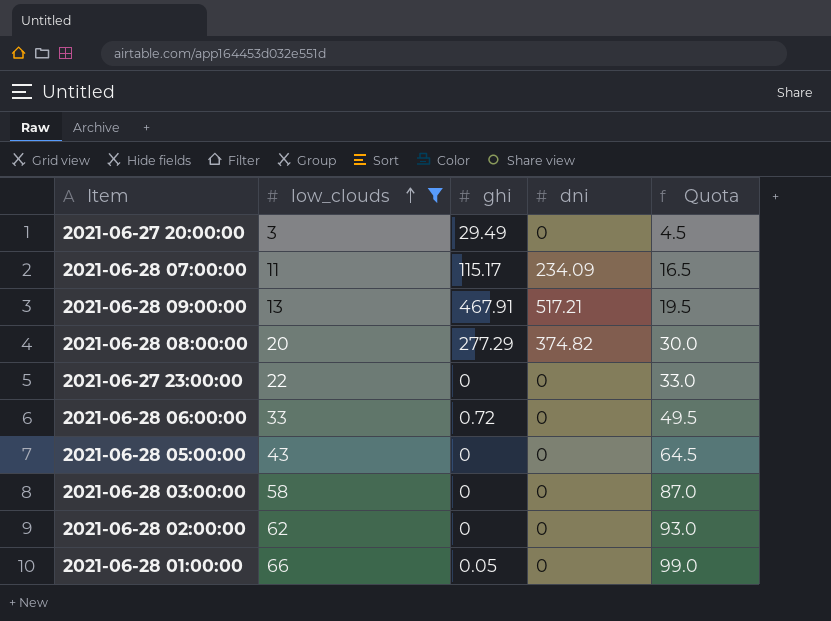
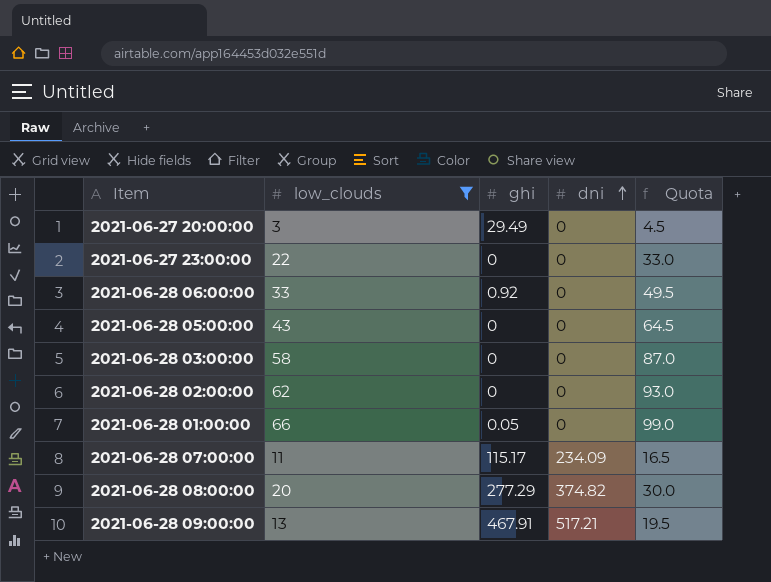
row order: low_clouds ascending -> dni ascending
2021-06-28 06:00:00 | ghi: 0.72 -> 0.92

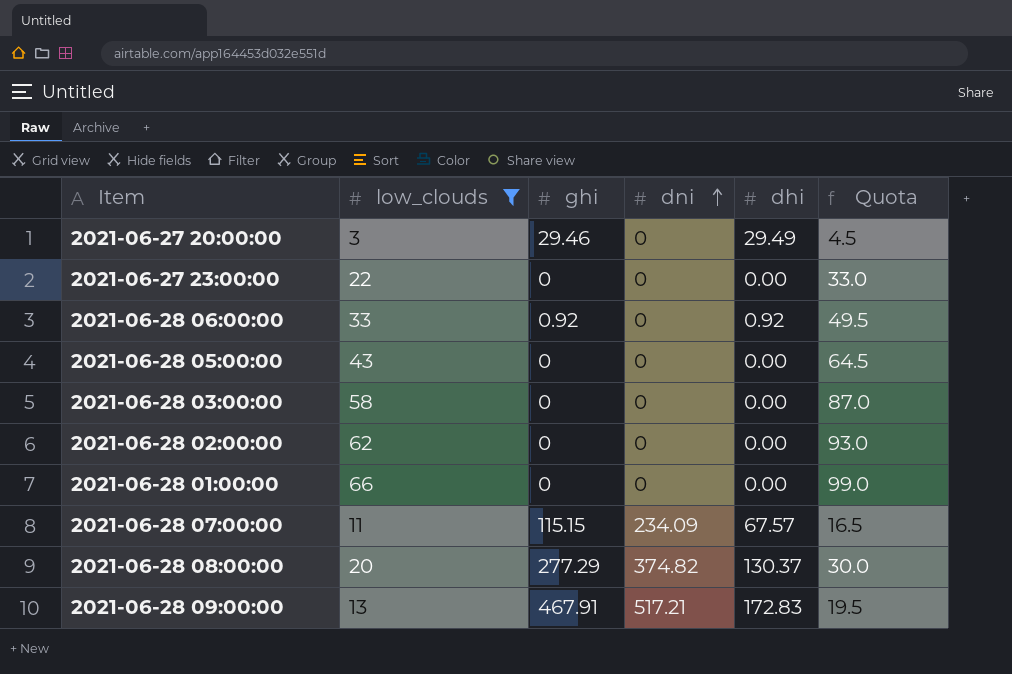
column dhi | position: none -> 5
2021-06-27 20:00:00 | ghi: 29.49 -> 29.46
2021-06-28 01:00:00 | ghi: 0.05 -> 0
2021-06-28 07:00:00 | ghi: 115.17 -> 115.15

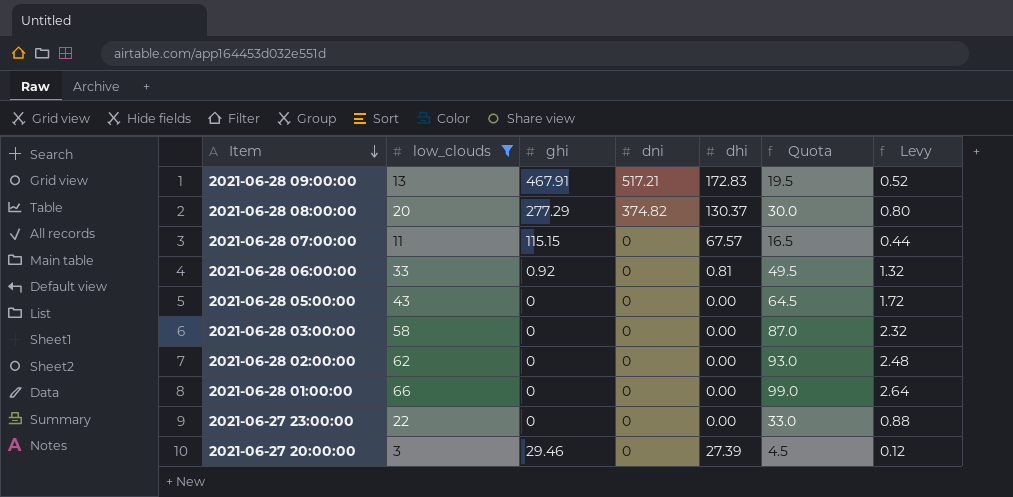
row order: dni ascending -> Item descending
column Levy | formula: none -> [low_clouds] * 0.04
2021-06-28 07:00:00 | dni: 234.09 -> 0
2021-06-28 06:00:00 | dhi: 0.92 -> 0.81
2021-06-27 20:00:00 | dhi: 29.49 -> 27.39

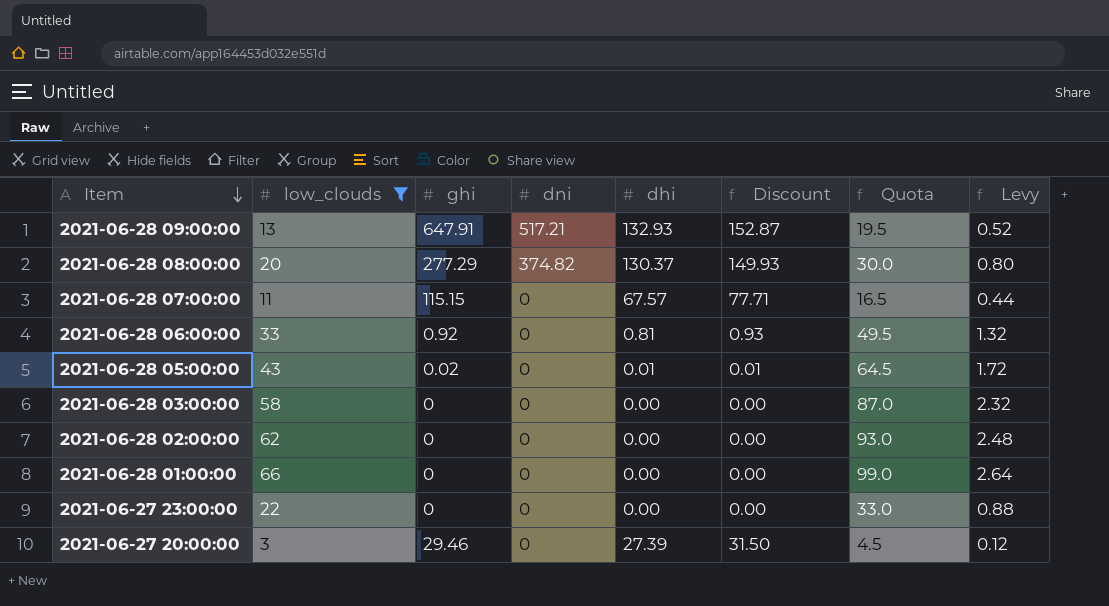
column Discount | formula: none -> [dhi] * 1.15
2021-06-28 09:00:00 | ghi: 467.91 -> 647.91
2021-06-28 09:00:00 | dhi: 172.83 -> 132.93
2021-06-28 05:00:00 | ghi: 0 -> 0.02
2021-06-28 05:00:00 | dhi: 0.00 -> 0.01

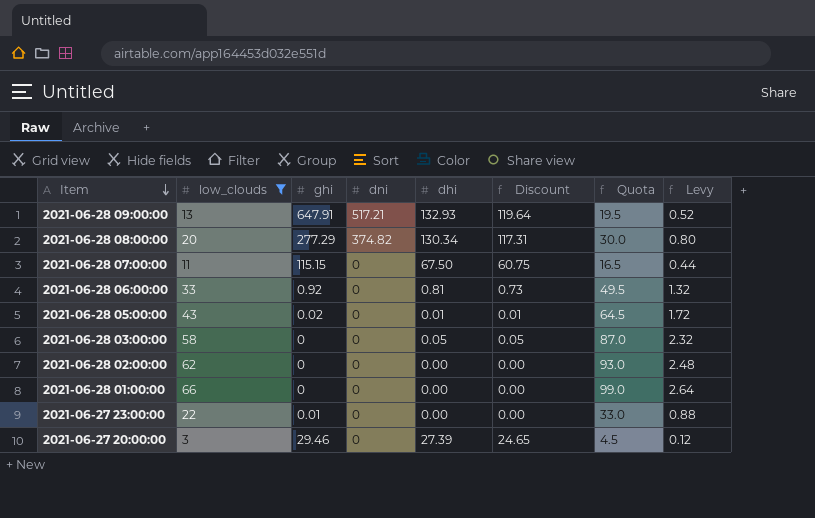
column Discount | formula: [dhi] * 1.15 -> [dhi] * 0.9
2021-06-28 08:00:00 | dhi: 130.37 -> 130.34
2021-06-28 07:00:00 | dhi: 67.57 -> 67.50
2021-06-28 03:00:00 | dhi: 0.00 -> 0.05
2021-06-27 23:00:00 | ghi: 0 -> 0.01

